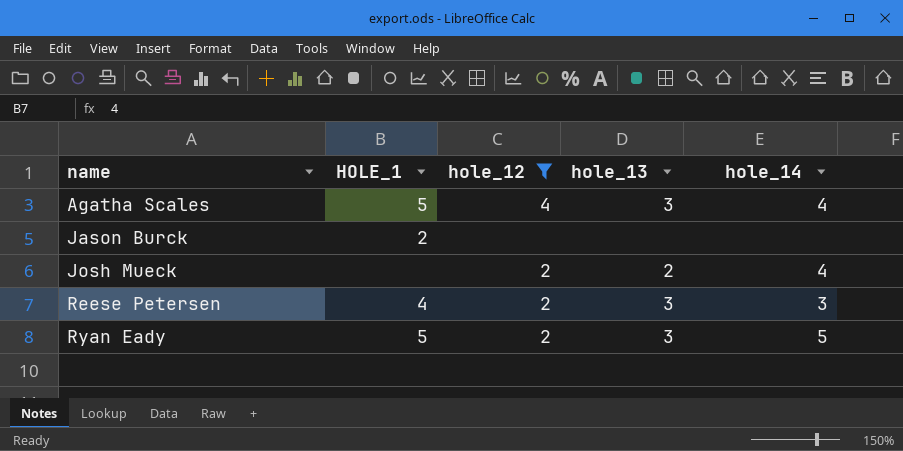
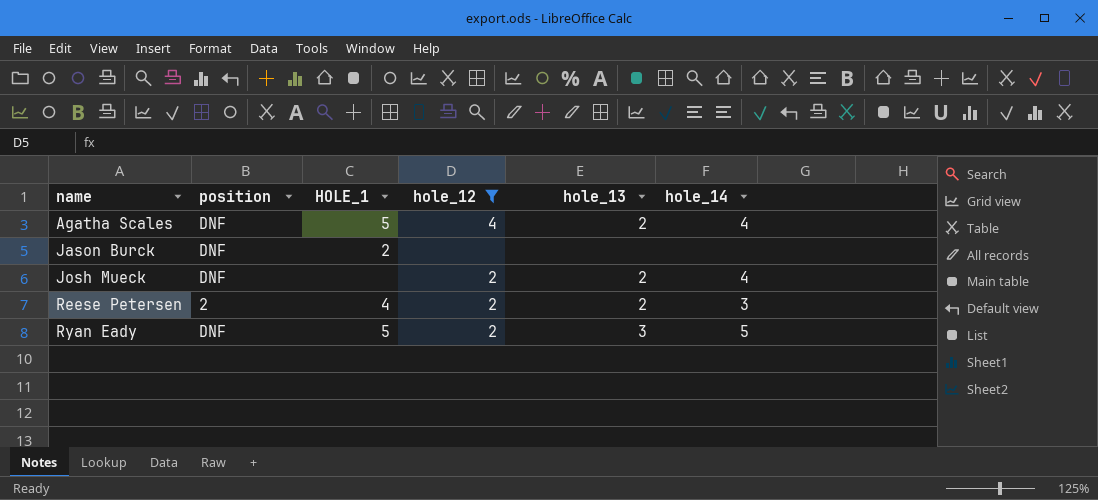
column position | position: none -> 2
Agatha Scales | hole_13: 3 -> 2
Reese Petersen | hole_13: 3 -> 2

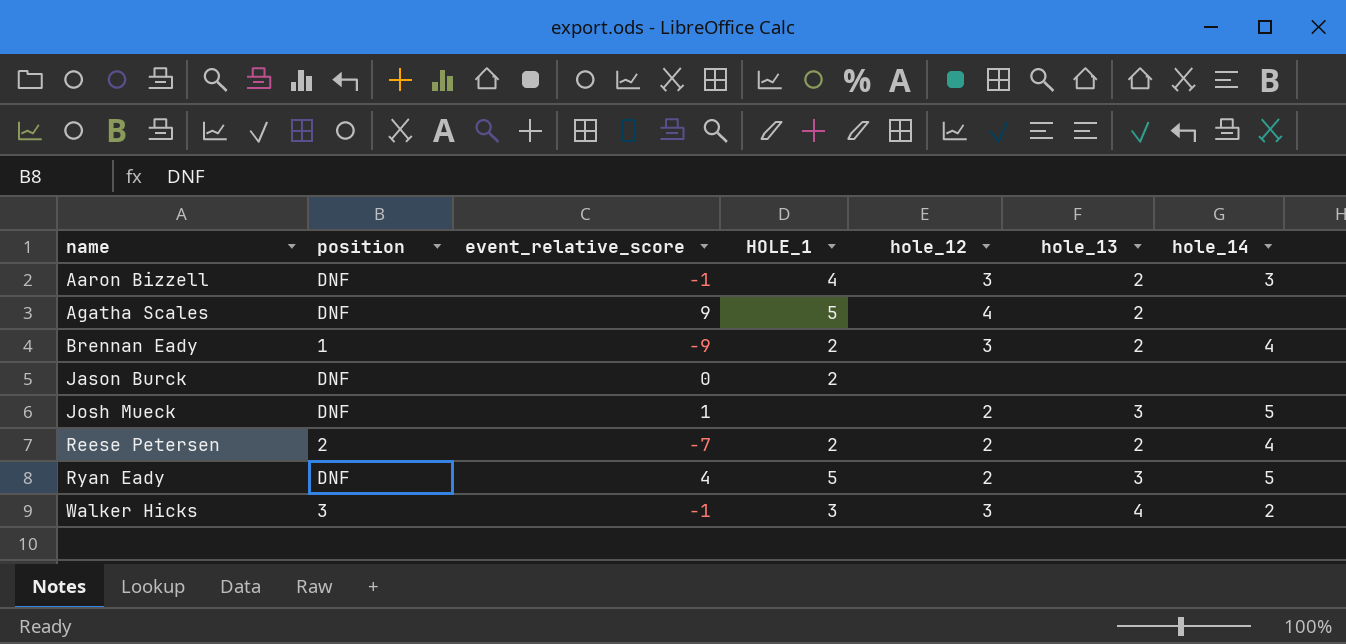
filter: hole_12 != 3 -> none
column event_relative_score | position: none -> 3
Agatha Scales | hole_14: 4 -> none
Josh Mueck | hole_13: 2 -> 3
Josh Mueck | hole_14: 4 -> 5
Reese Petersen | HOLE_1: 4 -> 2
Reese Petersen | hole_14: 3 -> 4

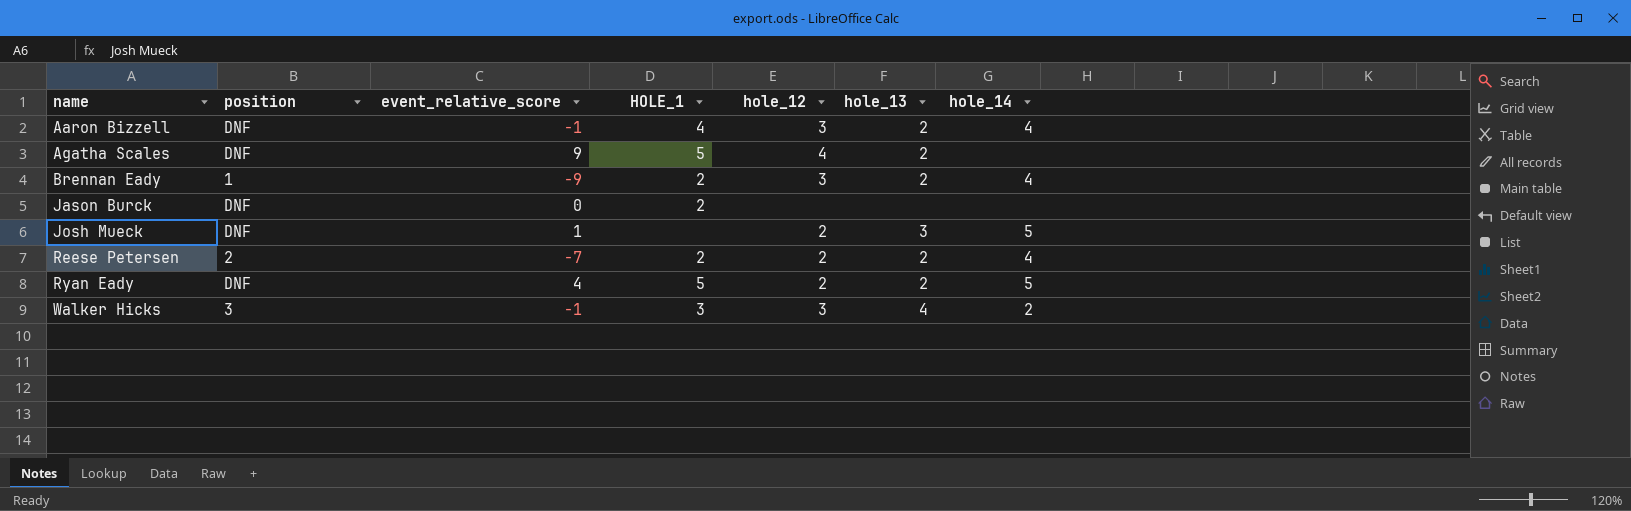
Aaron Bizzell | hole_14: 3 -> 4
Ryan Eady | hole_13: 3 -> 2

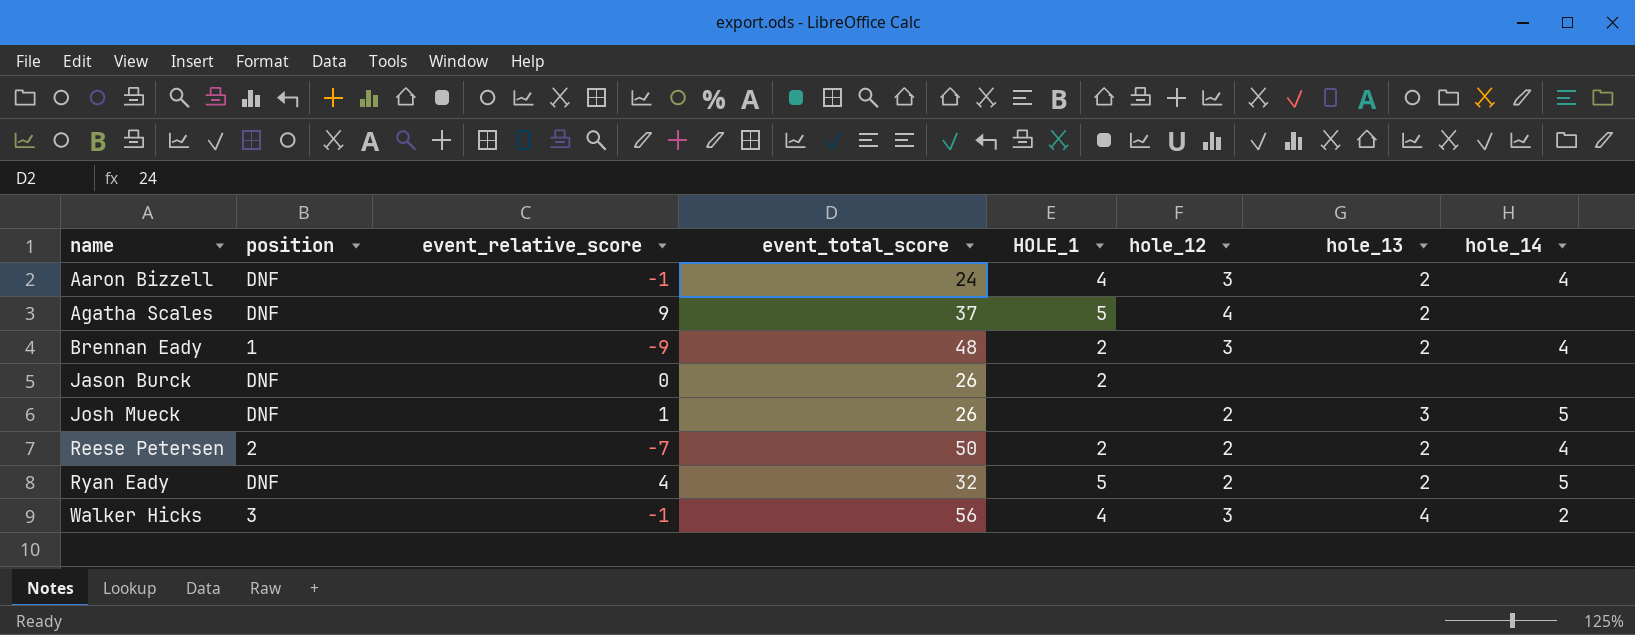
column event_total_score | position: none -> 4
Walker Hicks | HOLE_1: 3 -> 4

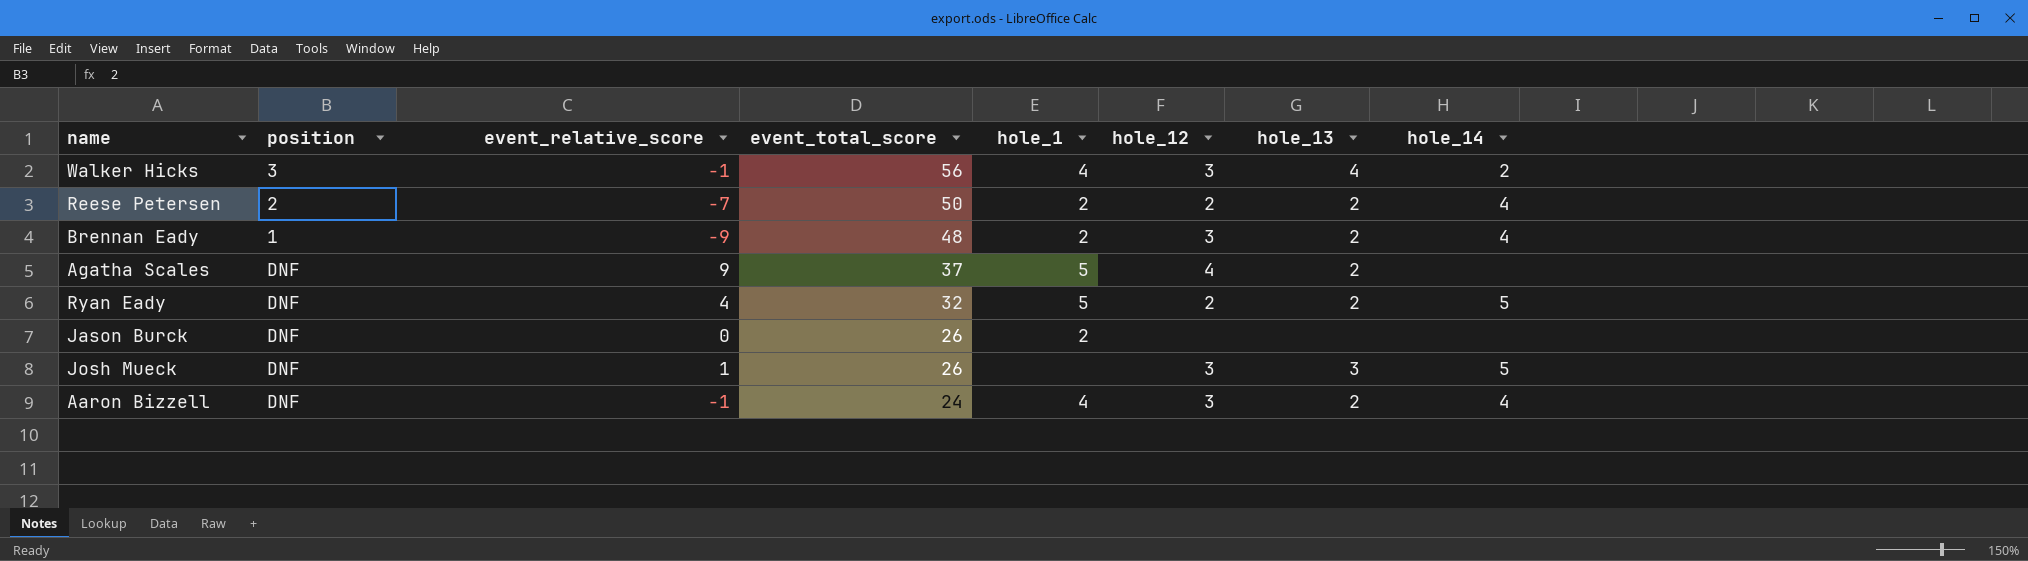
row order: name ascending -> event_total_score descending
column name: HOLE_1 -> hole_1
Josh Mueck | hole_12: 2 -> 3

